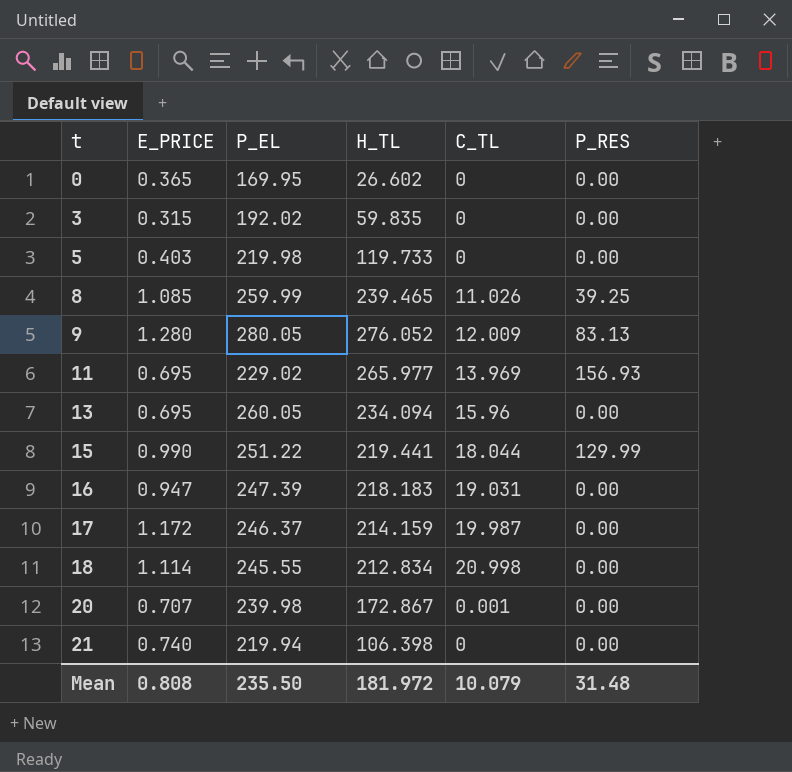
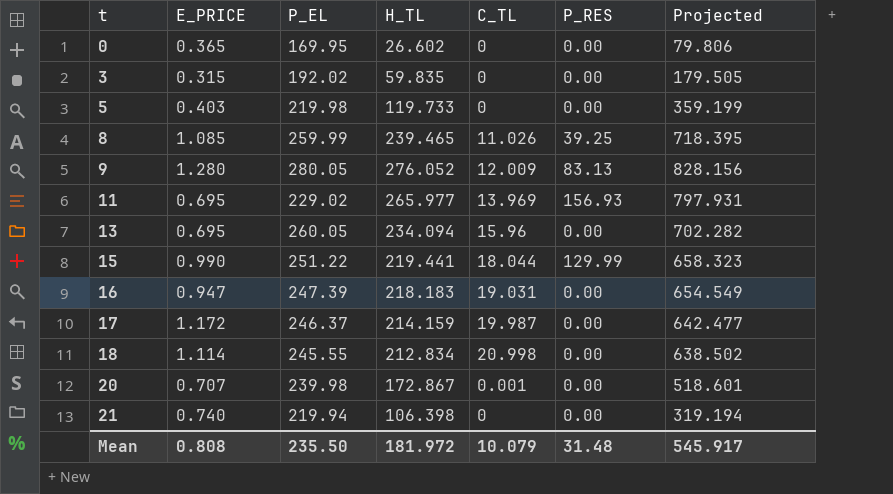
column Projected | formula: none -> [H_TL] * 3

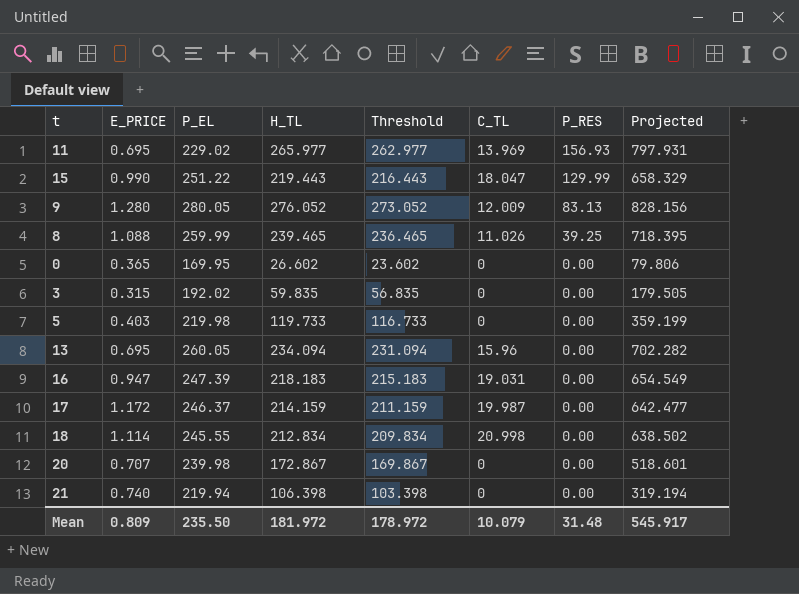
row order: t ascending -> P_RES descending
column Threshold | formula: none -> [H_TL] - 3
15 | H_TL: 219.441 -> 219.443
15 | C_TL: 18.044 -> 18.047
15 | Projected: 658.323 -> 658.329
8 | E_PRICE: 1.085 -> 1.088
20 | C_TL: 0.001 -> 0
Mean | E_PRICE: 0.808 -> 0.809

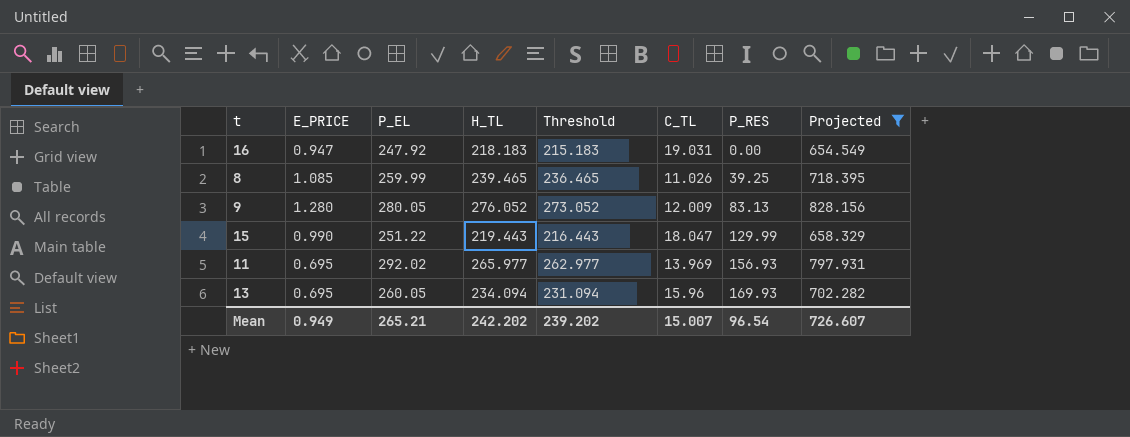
filter: none -> Projected >= 654.549
row order: P_RES descending -> P_RES ascending
16 | P_EL: 247.39 -> 247.92
8 | E_PRICE: 1.088 -> 1.085
11 | P_EL: 229.02 -> 292.02
13 | P_RES: 0.00 -> 169.93
Mean | E_PRICE: 0.809 -> 0.949
Mean | P_EL: 235.50 -> 265.21
Mean | H_TL: 181.972 -> 242.202
Mean | Threshold: 178.972 -> 239.202
Mean | C_TL: 10.079 -> 15.007
Mean | P_RES: 31.48 -> 96.54
Mean | Projected: 545.917 -> 726.607

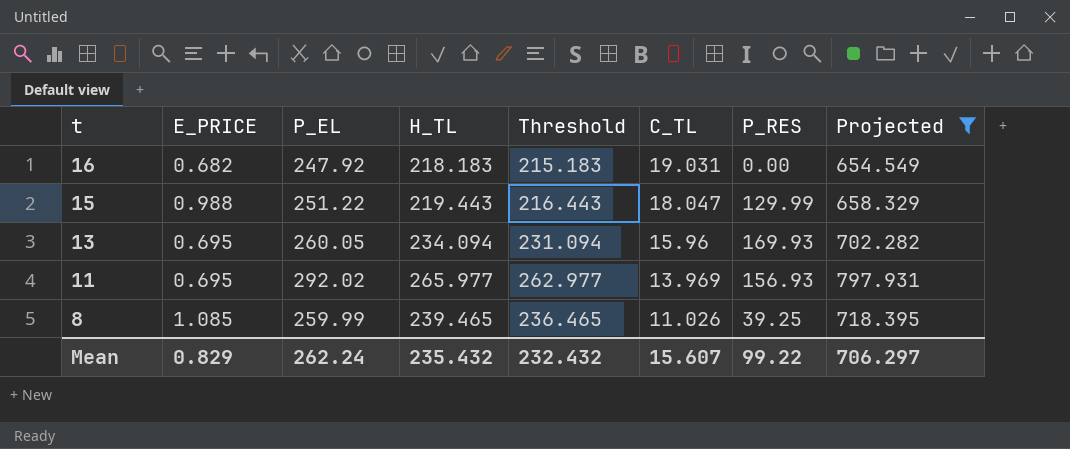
row order: P_RES ascending -> t descending
row 9: 1.280 | 280.05 | 276.052 | 273.052 | 12.009 | 83.13 | 828.156 -> none
16 | E_PRICE: 0.947 -> 0.682
15 | E_PRICE: 0.990 -> 0.988
Mean | E_PRICE: 0.949 -> 0.829
Mean | P_EL: 265.21 -> 262.24
Mean | H_TL: 242.202 -> 235.432
Mean | Threshold: 239.202 -> 232.432
Mean | C_TL: 15.007 -> 15.607
Mean | P_RES: 96.54 -> 99.22
Mean | Projected: 726.607 -> 706.297

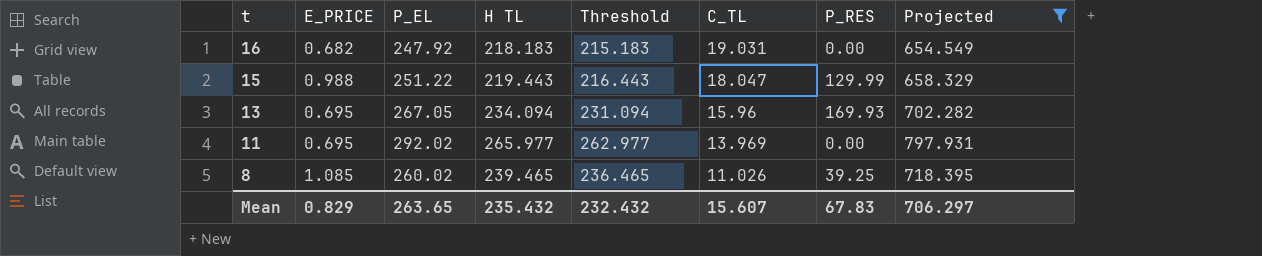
column name: H_TL -> H TL
13 | P_EL: 260.05 -> 267.05
11 | P_RES: 156.93 -> 0.00
8 | P_EL: 259.99 -> 260.02
Mean | P_EL: 262.24 -> 263.65
Mean | P_RES: 99.22 -> 67.83

